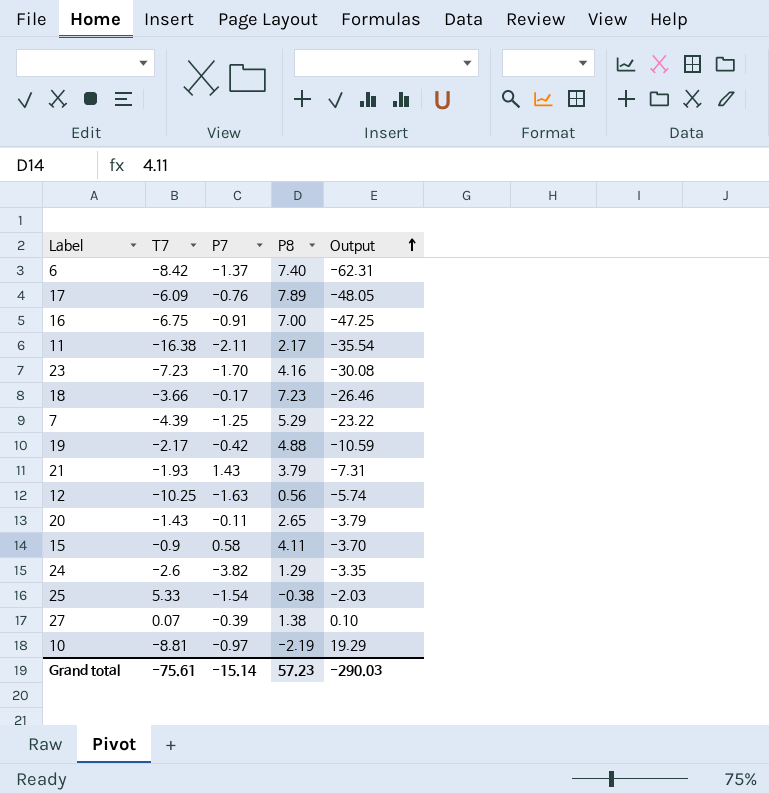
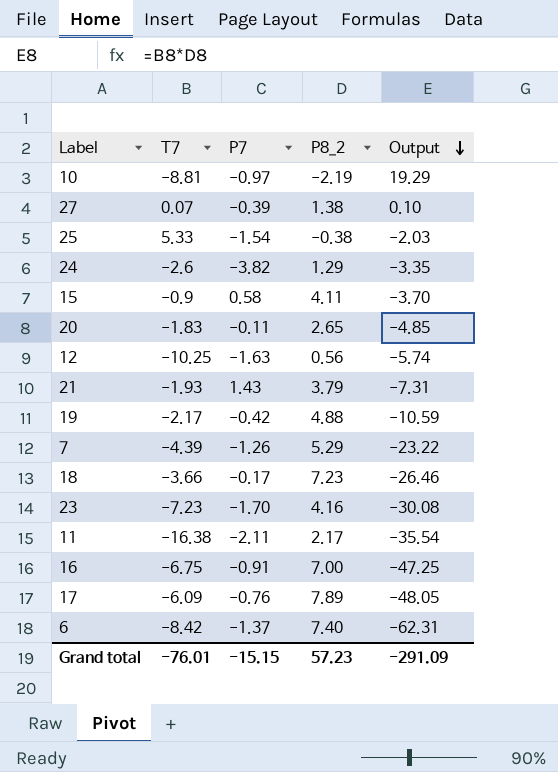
row order: Output ascending -> Output descending
column name: P8 -> P8_2
20 | T7: -1.43 -> -1.83
20 | Output: -3.79 -> -4.85
7 | P7: -1.25 -> -1.26
Grand total | T7: -75.61 -> -76.01
Grand total | P7: -15.14 -> -15.15
Grand total | Output: -290.03 -> -291.09

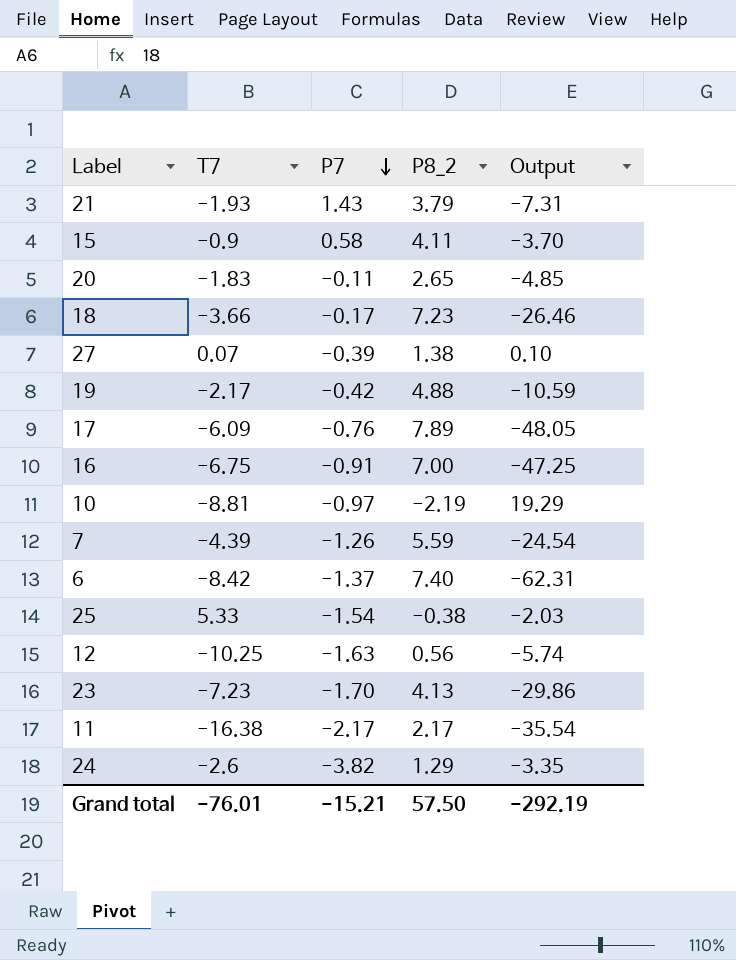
row order: Output descending -> P7 descending
7 | P8_2: 5.29 -> 5.59
7 | Output: -23.22 -> -24.54
23 | P8_2: 4.16 -> 4.13
23 | Output: -30.08 -> -29.86
11 | P7: -2.11 -> -2.17
Grand total | P7: -15.15 -> -15.21
Grand total | P8_2: 57.23 -> 57.50
Grand total | Output: -291.09 -> -292.19

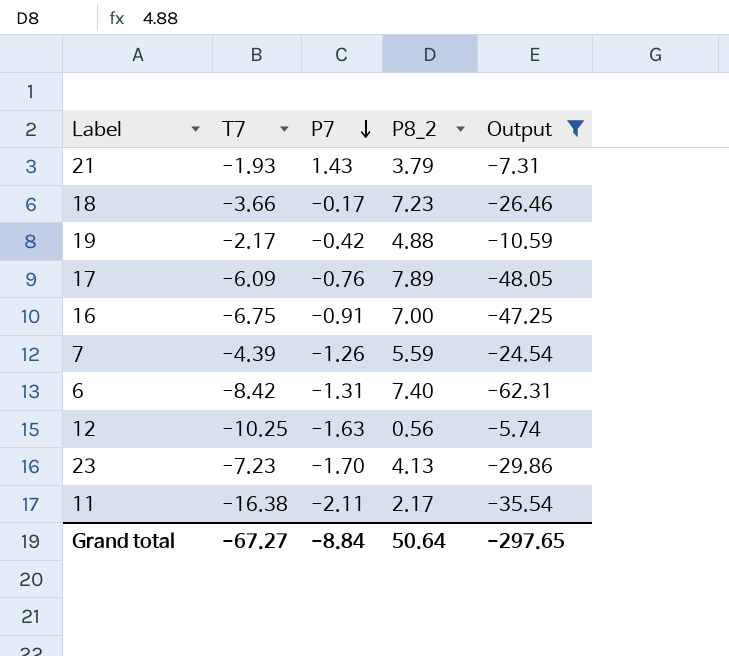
filter: none -> Output <= -5.74
6 | P7: -1.37 -> -1.31
11 | P7: -2.17 -> -2.11
Grand total | T7: -76.01 -> -67.27
Grand total | P7: -15.21 -> -8.84
Grand total | P8_2: 57.50 -> 50.64
Grand total | Output: -292.19 -> -297.65

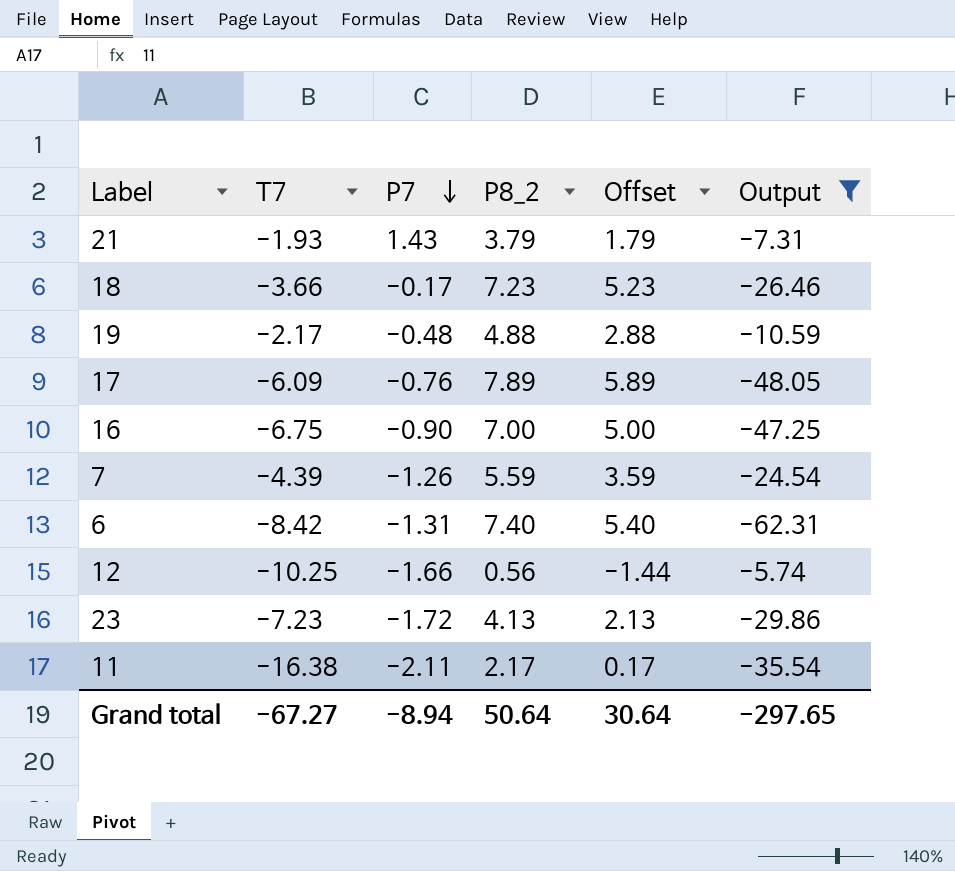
column Offset | formula: none -> [P8_2] - 2
19 | P7: -0.42 -> -0.48
16 | P7: -0.91 -> -0.90
12 | P7: -1.63 -> -1.66
23 | P7: -1.70 -> -1.72
Grand total | P7: -8.84 -> -8.94

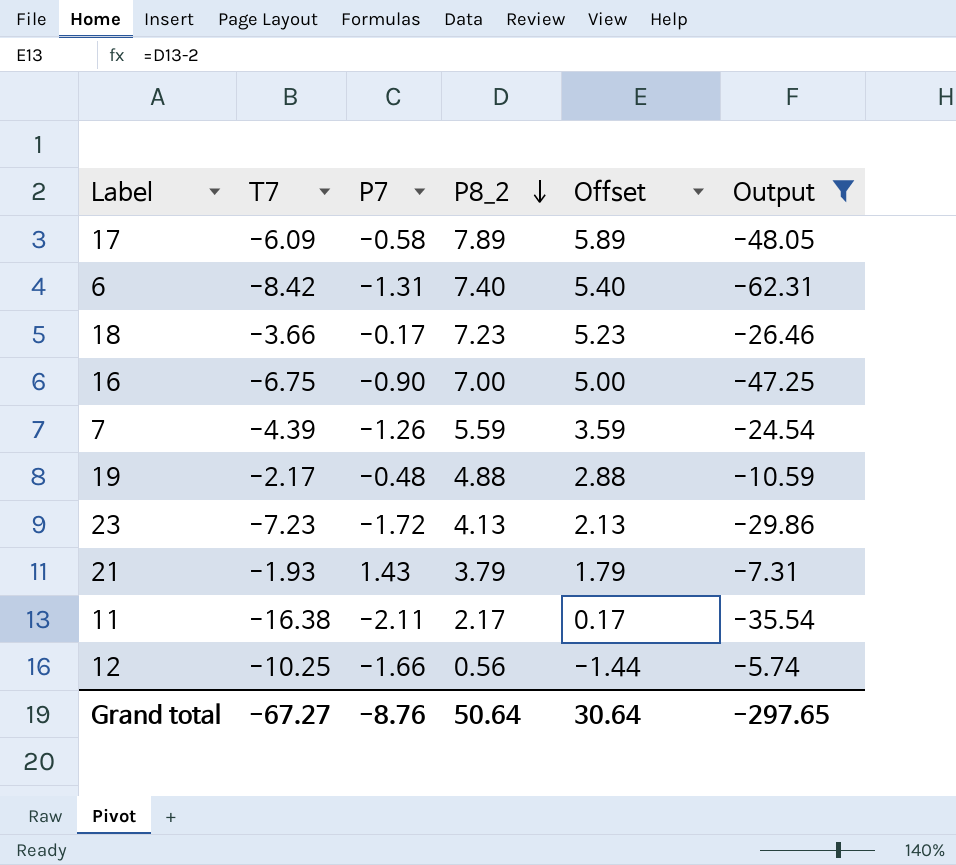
row order: P7 descending -> P8_2 descending
17 | P7: -0.76 -> -0.58
Grand total | P7: -8.94 -> -8.76

